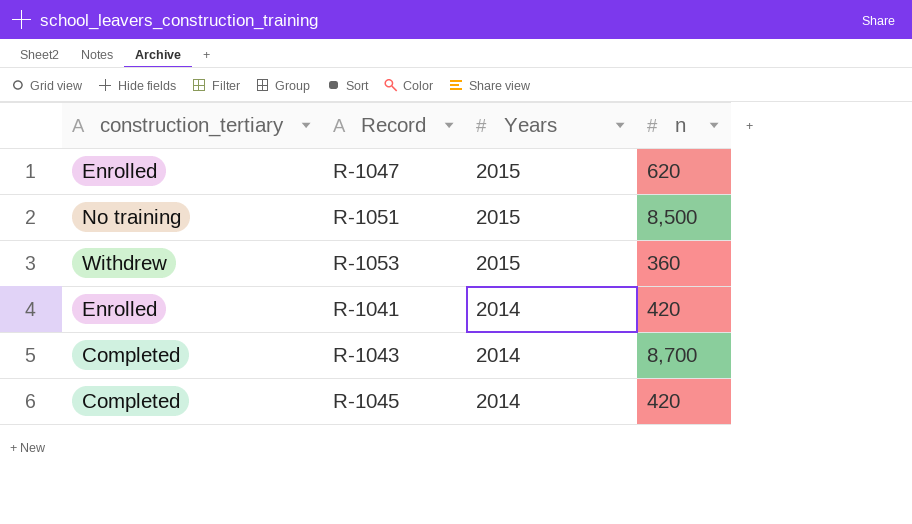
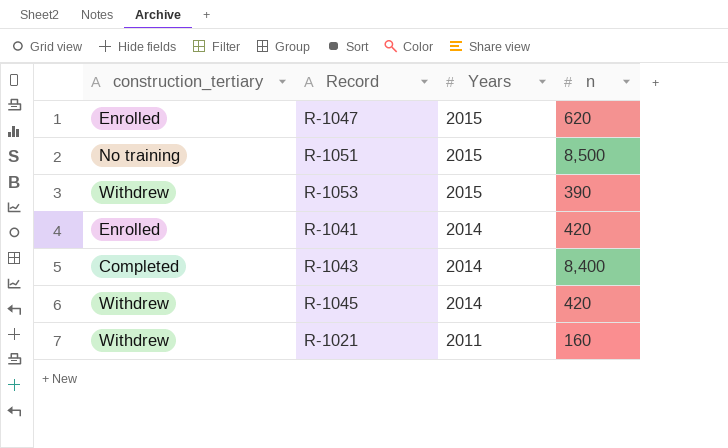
R-1053 | n: 360 -> 390
R-1043 | n: 8,700 -> 8,400
R-1045 | construction_tertiary: Completed -> Withdrew
row R-1021: none -> Withdrew | 2011 | 160

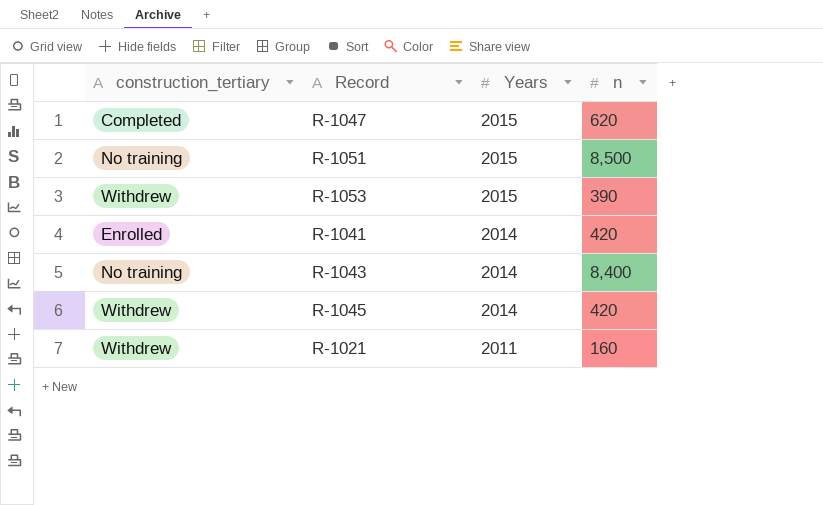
R-1047 | construction_tertiary: Enrolled -> Completed
R-1043 | construction_tertiary: Completed -> No training

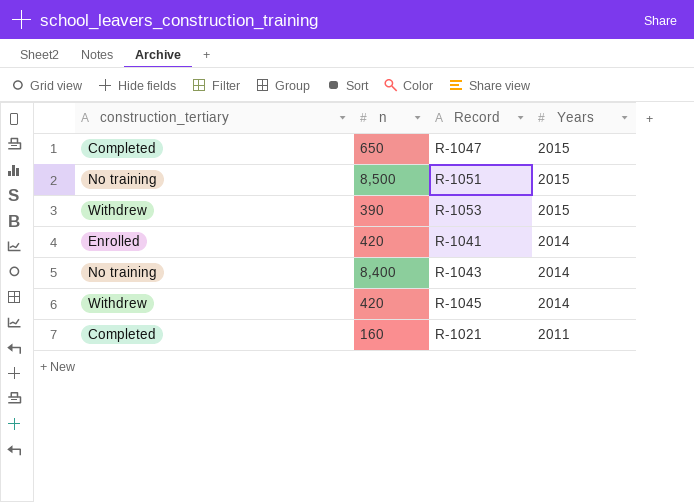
column n | position: 4 -> 2
R-1047 | n: 620 -> 650
R-1021 | construction_tertiary: Withdrew -> Completed

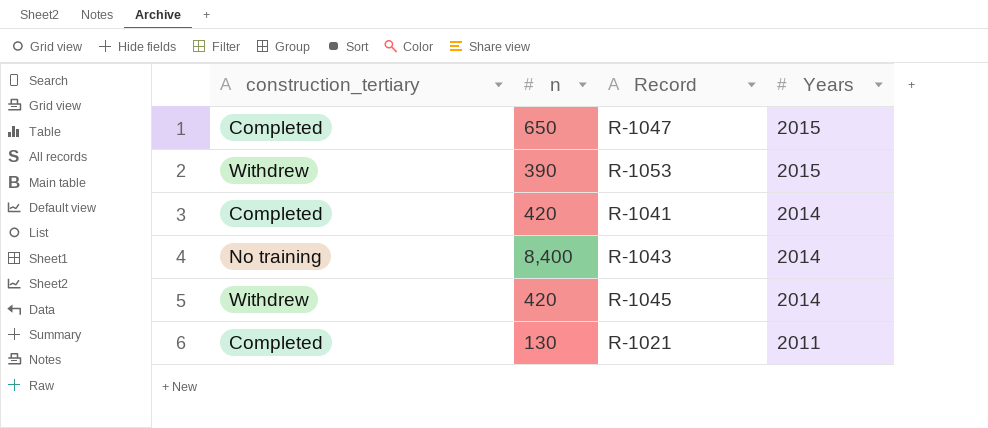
row R-1051: No training | 8,500 | 2015 -> none
R-1041 | construction_tertiary: Enrolled -> Completed
R-1021 | n: 160 -> 130

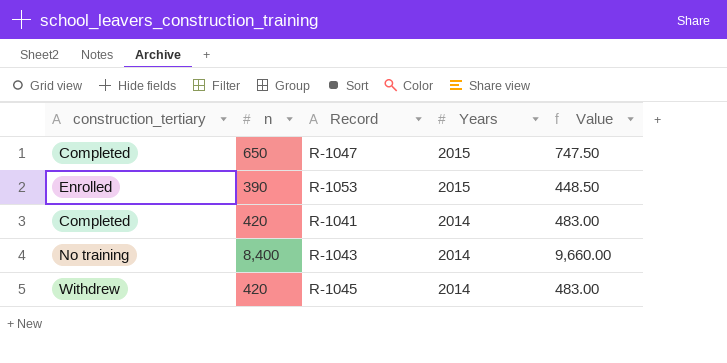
column Value | formula: none -> [n] * 1.15
row R-1021: Completed | 130 | 2011 -> none
R-1053 | construction_tertiary: Withdrew -> Enrolled

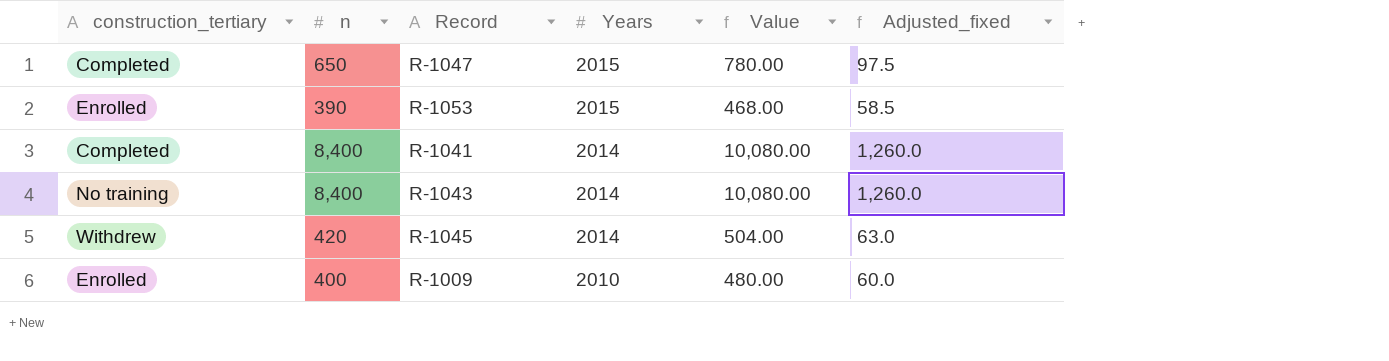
column Value | formula: [n] * 1.15 -> [n] * 1.2
column Adjusted_fixed | formula: none -> [n] * 0.15
R-1041 | n: 420 -> 8,400
row R-1009: none -> Enrolled | 400 | 2010 | 480.00 | 60.0

